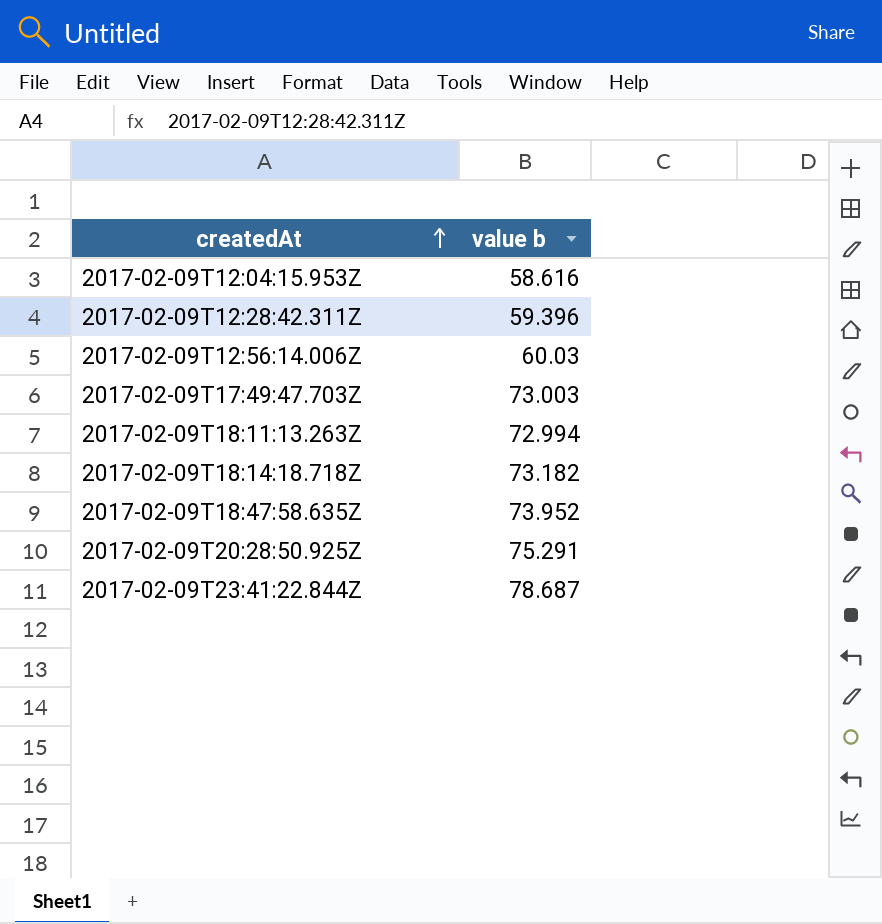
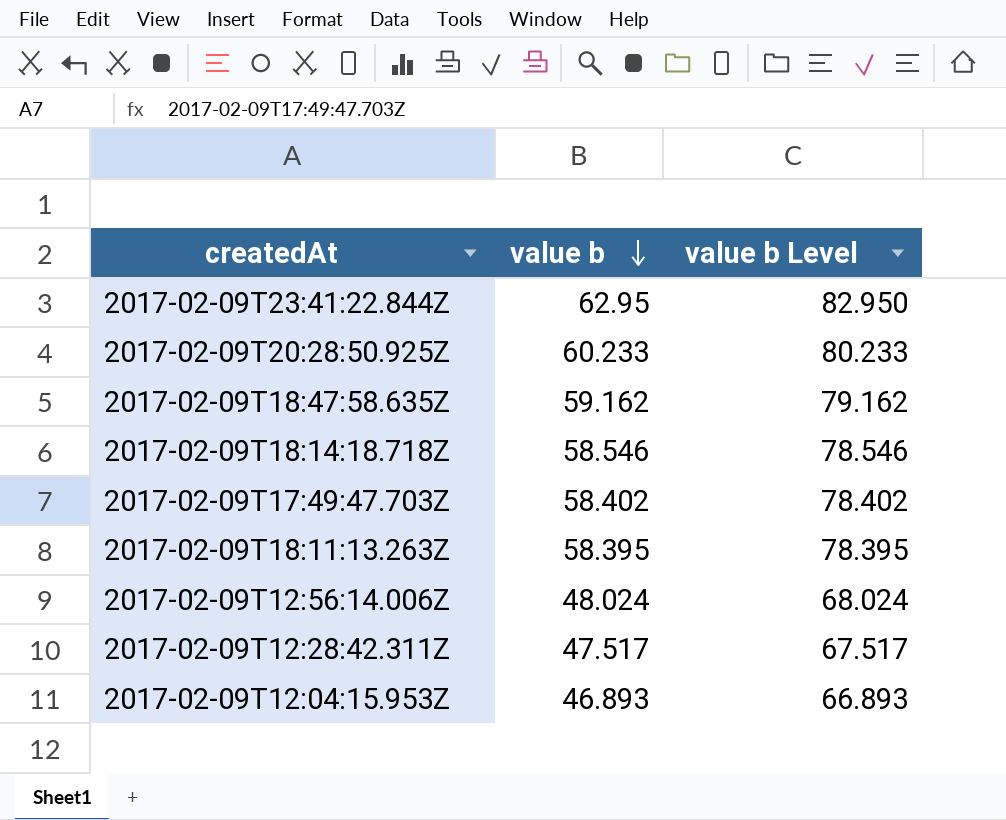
row order: createdAt ascending -> value b descending
column value b Level | formula: none -> [value b] + 20
2017-02-09T23:41:22.844Z | value b: 78.687 -> 62.95
2017-02-09T20:28:50.925Z | value b: 75.291 -> 60.233
2017-02-09T18:47:58.635Z | value b: 73.952 -> 59.162
2017-02-09T18:14:18.718Z | value b: 73.182 -> 58.546
2017-02-09T17:49:47.703Z | value b: 73.003 -> 58.402
2017-02-09T18:11:13.263Z | value b: 72.994 -> 58.395
2017-02-09T12:56:14.006Z | value b: 60.03 -> 48.024
2017-02-09T12:28:42.311Z | value b: 59.396 -> 47.517
2017-02-09T12:04:15.953Z | value b: 58.616 -> 46.893

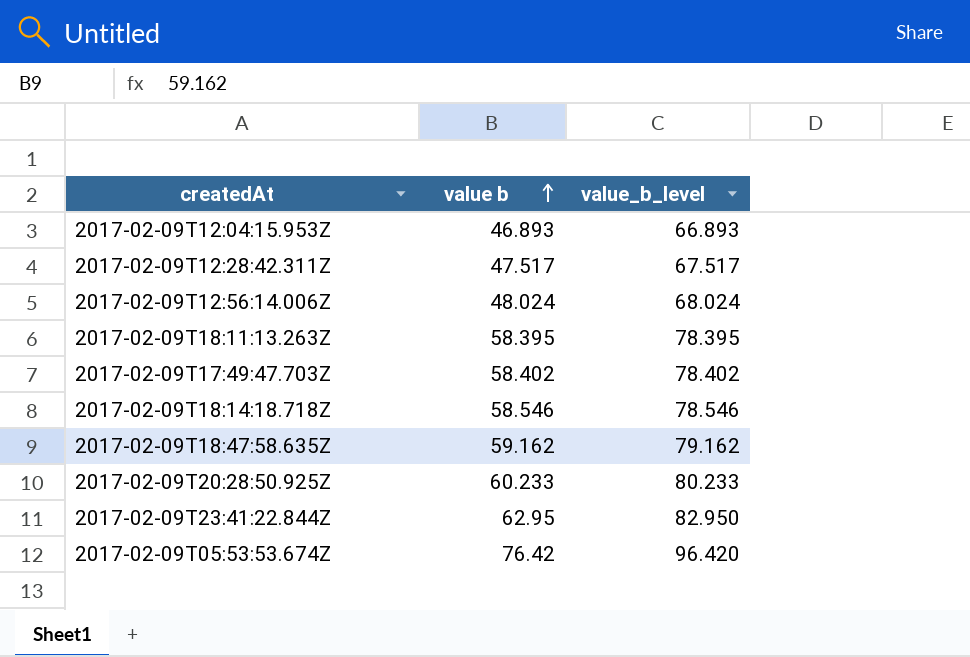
row order: value b descending -> value b ascending
column name: value b Level -> value_b_level
row 2017-02-09T05:53:53.674Z: none -> 76.42 | 96.420

